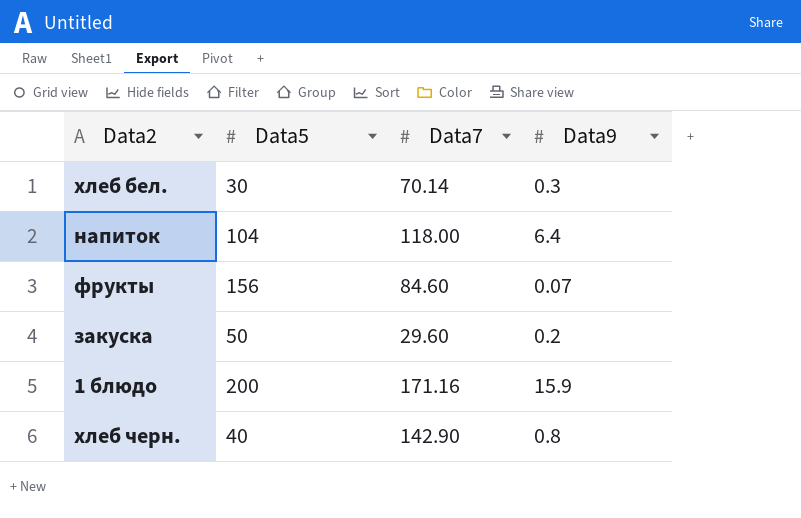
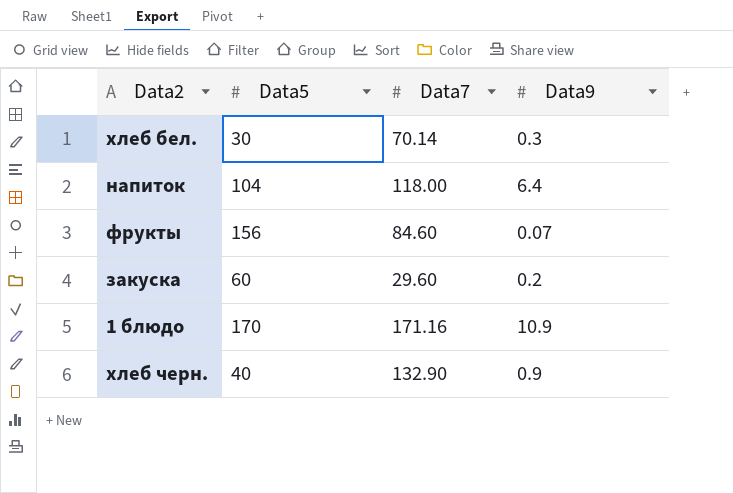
закуска | Data5: 50 -> 60
1 блюдо | Data5: 200 -> 170
1 блюдо | Data9: 15.9 -> 10.9
хлеб черн. | Data7: 142.90 -> 132.90
хлеб черн. | Data9: 0.8 -> 0.9

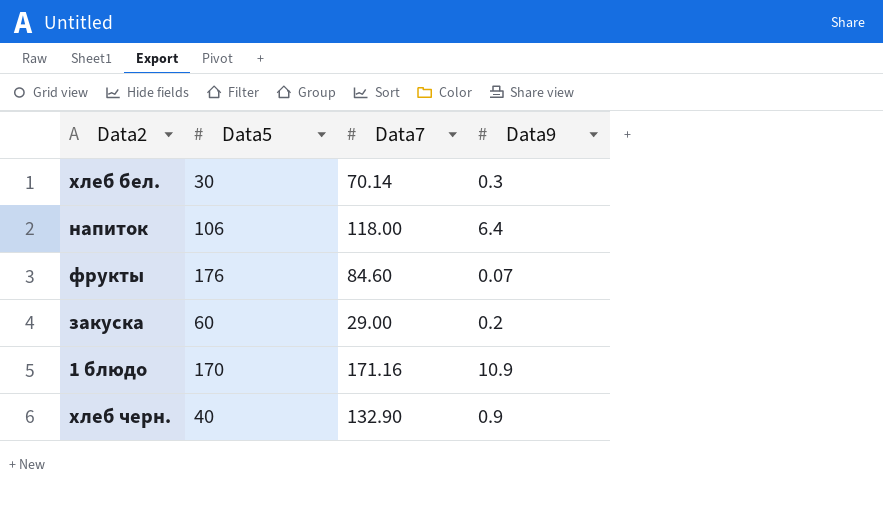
напиток | Data5: 104 -> 106
фрукты | Data5: 156 -> 176
закуска | Data7: 29.60 -> 29.00

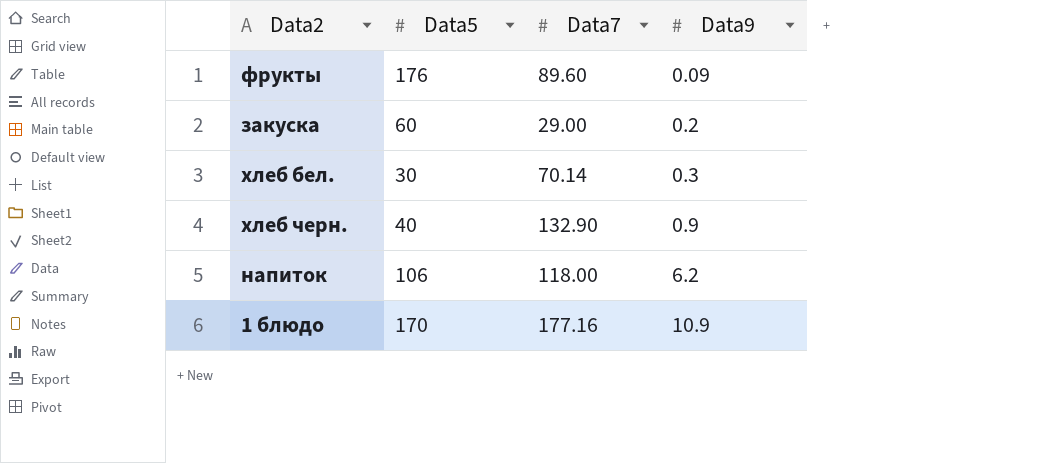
row order: none -> Data9 ascending
фрукты | Data7: 84.60 -> 89.60
фрукты | Data9: 0.07 -> 0.09
напиток | Data9: 6.4 -> 6.2
1 блюдо | Data7: 171.16 -> 177.16

